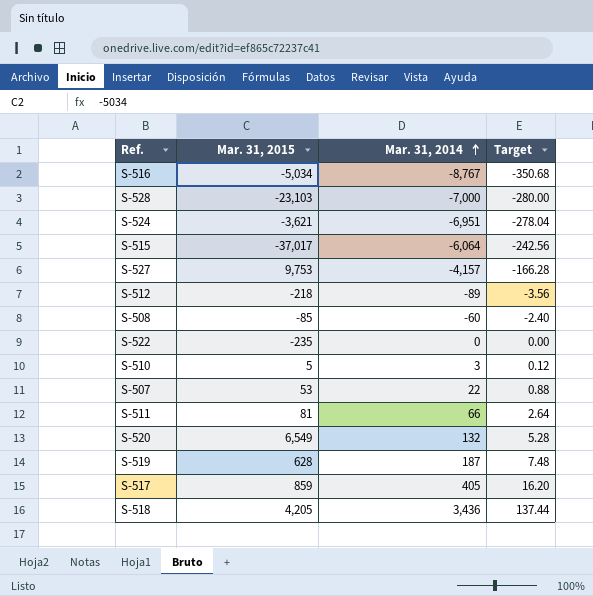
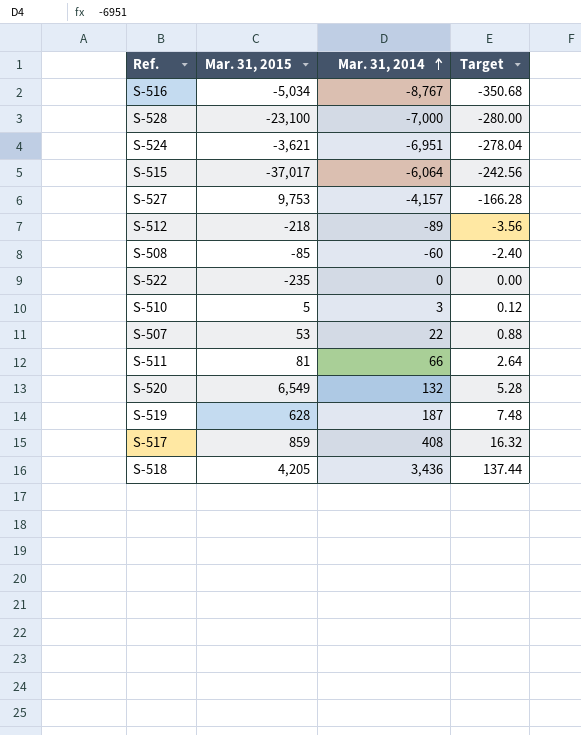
S-528 | Mar. 31, 2015: -23,103 -> -23,100
S-517 | Mar. 31, 2014: 405 -> 408
S-517 | Target: 16.20 -> 16.32

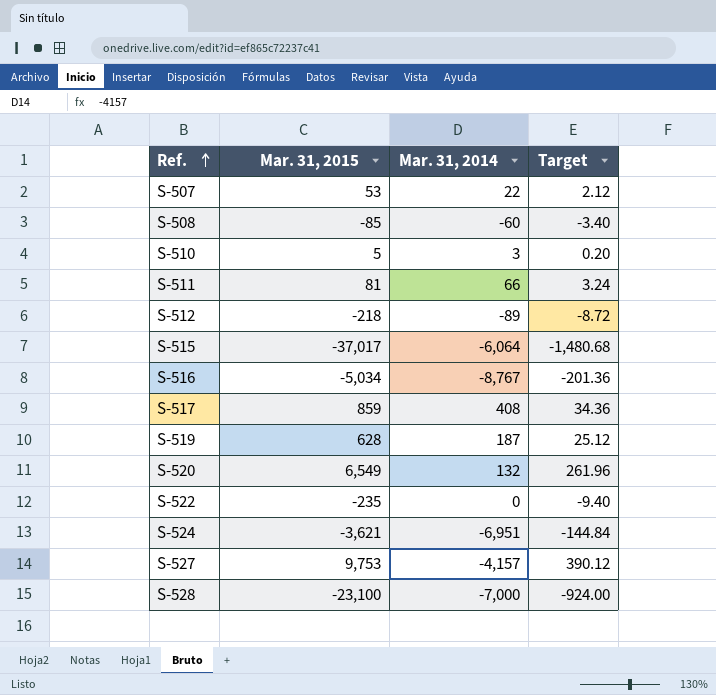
row order: Mar. 31, 2014 ascending -> Ref. ascending
column Target | formula: [Mar. 31, 2014] * 0.04 -> [Mar. 31, 2015] * 0.04
row S-518: 4,205 | 3,436 | 137.44 -> none

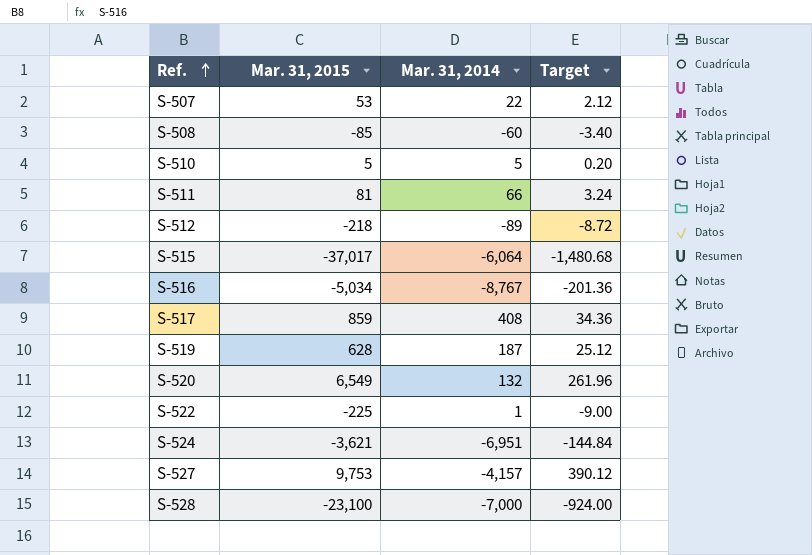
S-510 | Mar. 31, 2014: 3 -> 5
S-522 | Mar. 31, 2015: -235 -> -225
S-522 | Mar. 31, 2014: 0 -> 1
S-522 | Target: -9.40 -> -9.00

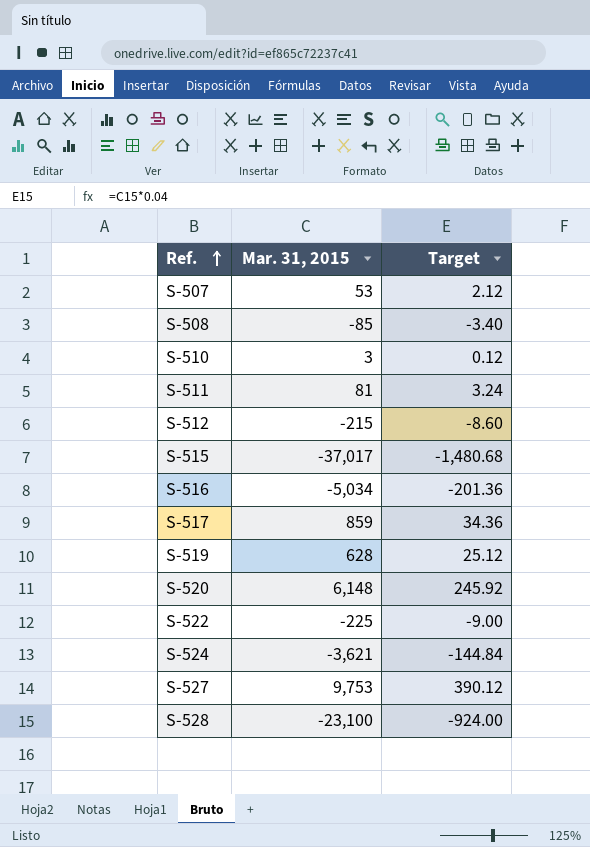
column Mar. 31, 2014 | position: 3 -> none
S-510 | Mar. 31, 2015: 5 -> 3
S-510 | Target: 0.20 -> 0.12
S-512 | Mar. 31, 2015: -218 -> -215
S-512 | Target: -8.72 -> -8.60
S-520 | Mar. 31, 2015: 6,549 -> 6,148
S-520 | Target: 261.96 -> 245.92

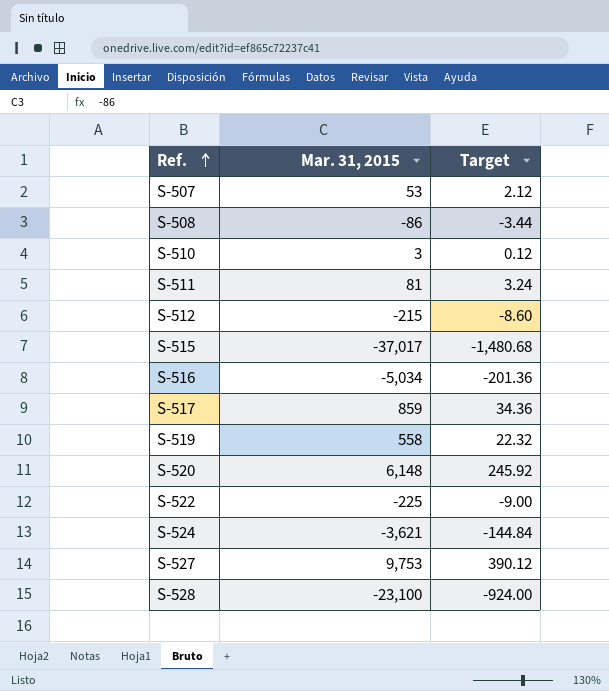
S-508 | Mar. 31, 2015: -85 -> -86
S-508 | Target: -3.40 -> -3.44
S-519 | Mar. 31, 2015: 628 -> 558
S-519 | Target: 25.12 -> 22.32

